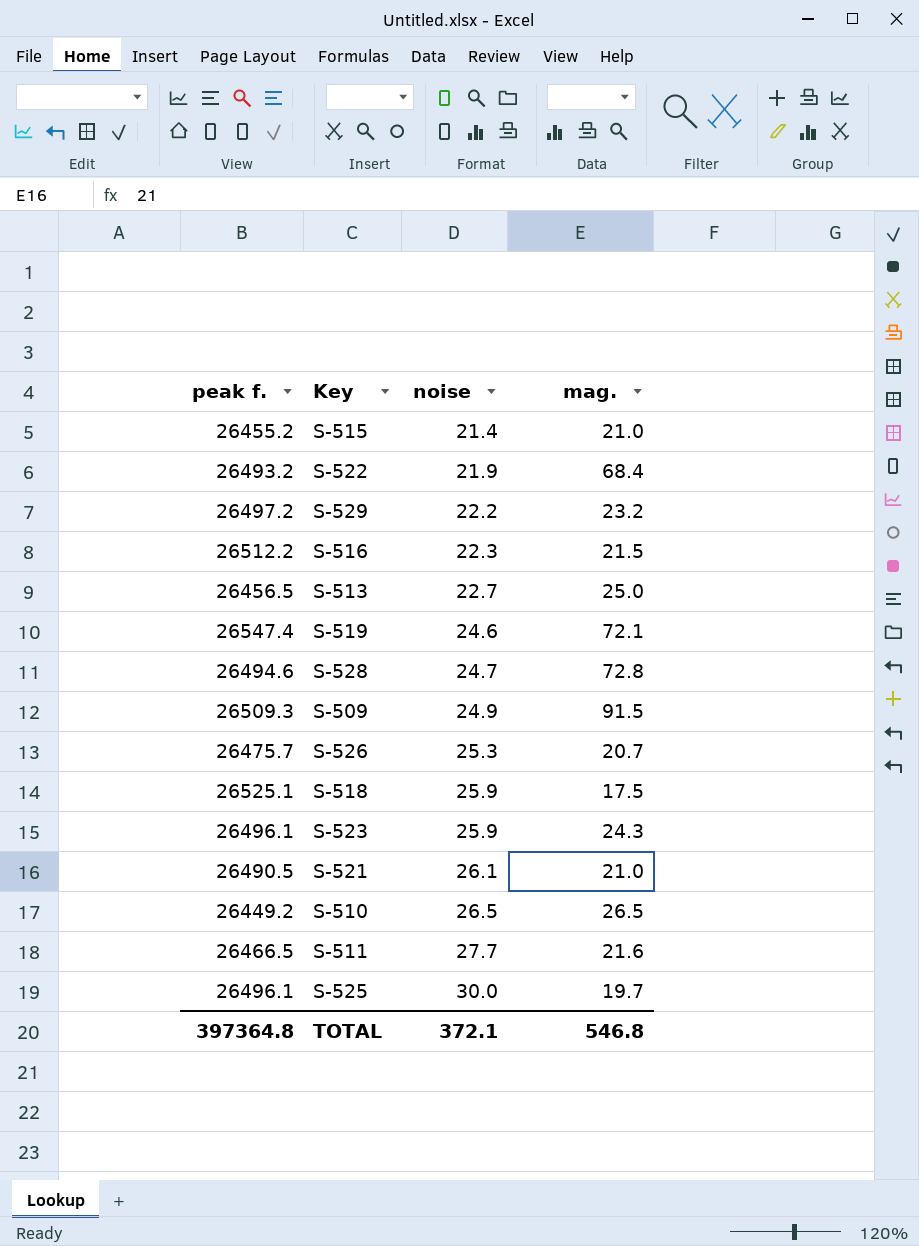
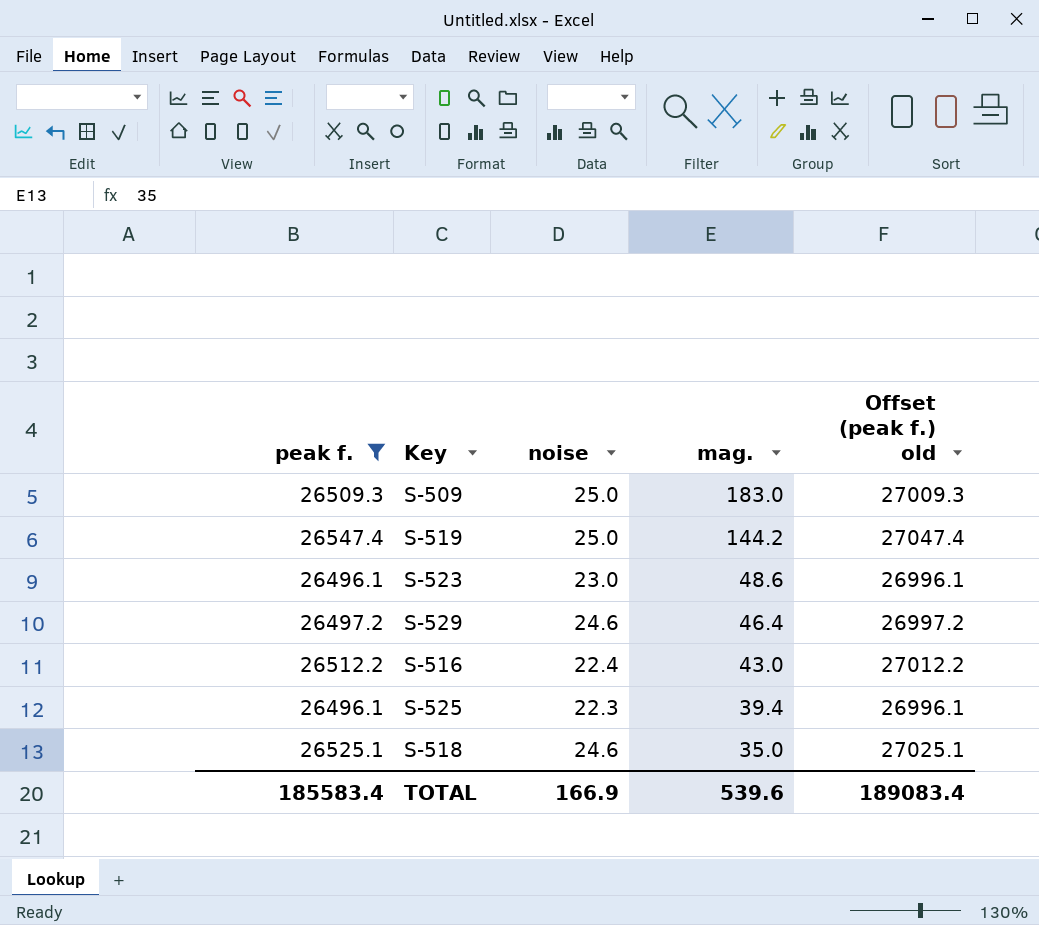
filter: none -> peak f. >= 26496.1
row order: noise ascending -> mag. descending
column Offset (peak f.) old | formula: none -> [peak f.] + 500
S-509 | noise: 24.9 -> 25.0
S-509 | mag.: 91.5 -> 183.0
S-519 | noise: 24.6 -> 25.0
S-519 | mag.: 72.1 -> 144.2
S-523 | noise: 25.9 -> 23.0
S-523 | mag.: 24.3 -> 48.6
S-529 | noise: 22.2 -> 24.6
S-529 | mag.: 23.2 -> 46.4
S-516 | noise: 22.3 -> 22.4
S-516 | mag.: 21.5 -> 43.0
S-525 | noise: 30.0 -> 22.3
S-525 | mag.: 19.7 -> 39.4
S-518 | noise: 25.9 -> 24.6
S-518 | mag.: 17.5 -> 35.0
TOTAL | peak f.: 397364.8 -> 185583.4
TOTAL | noise: 372.1 -> 166.9
TOTAL | mag.: 546.8 -> 539.6

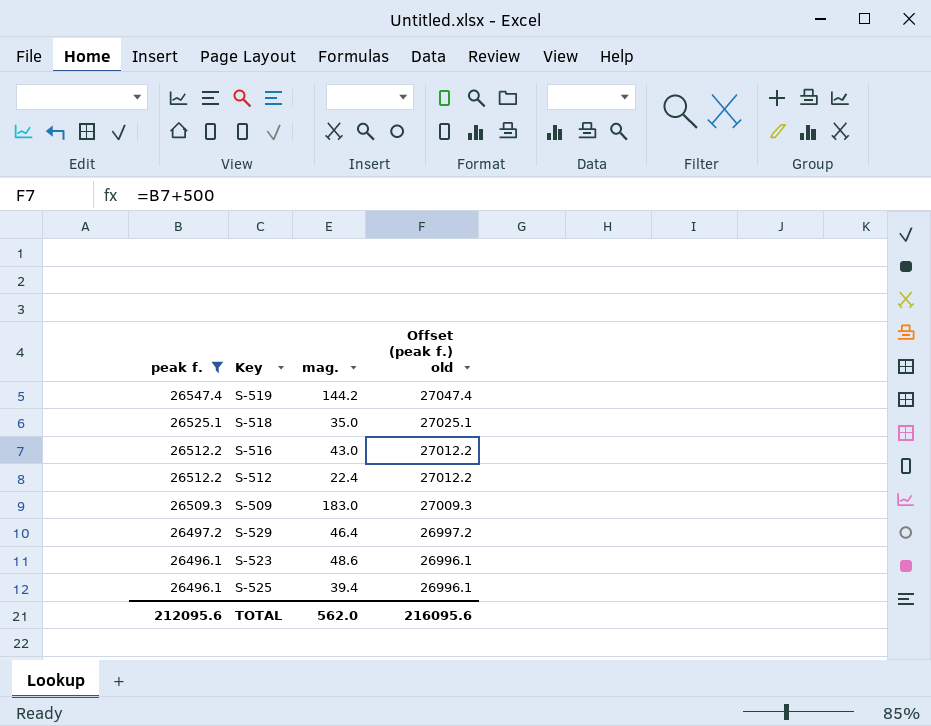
row order: mag. descending -> peak f. descending
column noise | position: 3 -> none
row S-512: none -> 26512.2 | 22.4 | 27012.2
TOTAL | peak f.: 185583.4 -> 212095.6
TOTAL | mag.: 539.6 -> 562.0
TOTAL | Offset (peak f.) old: 189083.4 -> 216095.6

